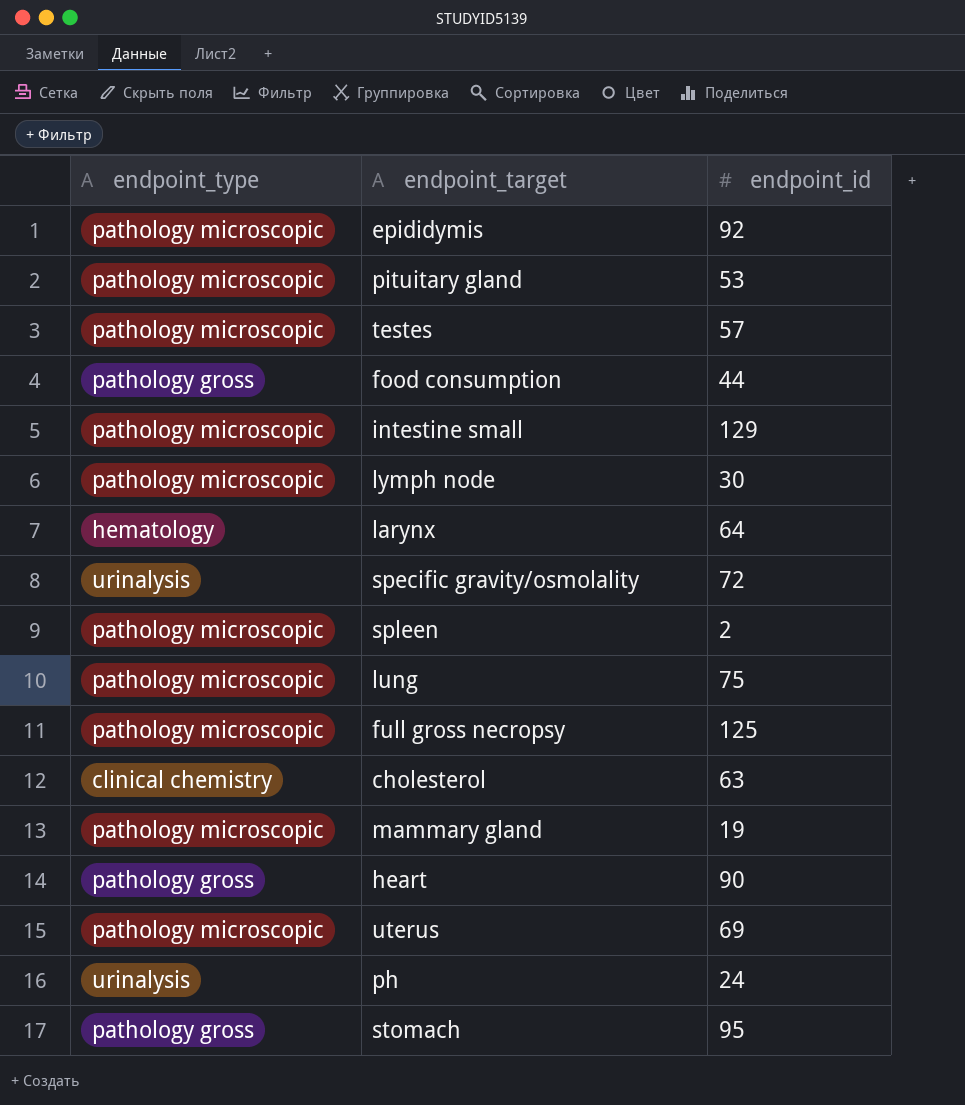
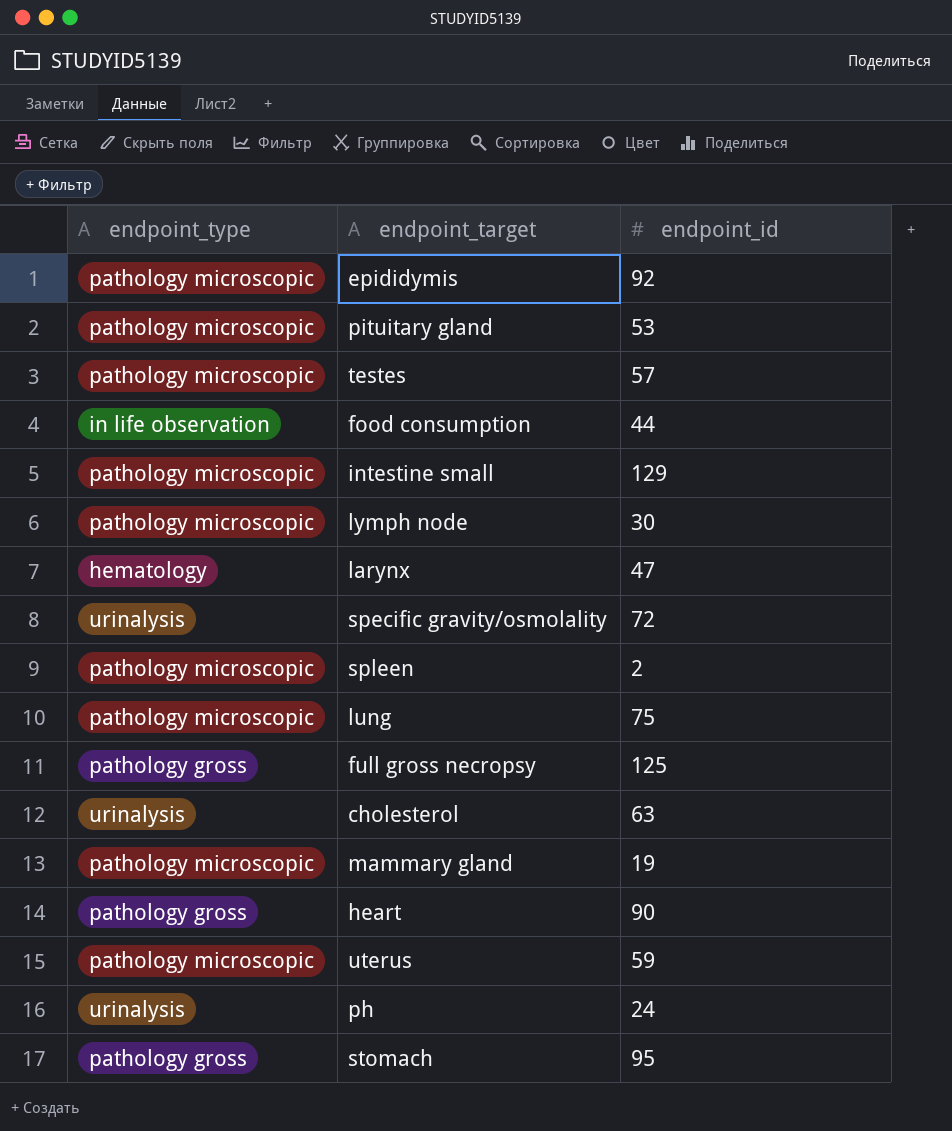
food consumption | endpoint_type: pathology gross -> in life observation
larynx | endpoint_id: 64 -> 47
full gross necropsy | endpoint_type: pathology microscopic -> pathology gross
cholesterol | endpoint_type: clinical chemistry -> urinalysis
uterus | endpoint_id: 69 -> 59

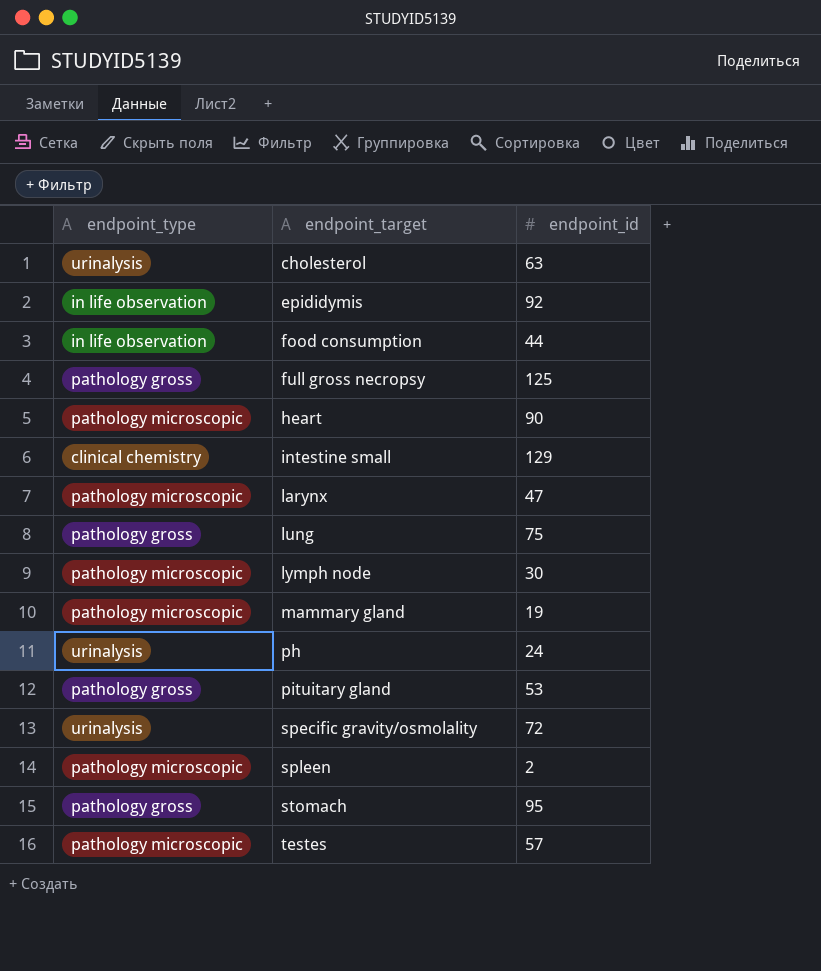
row order: none -> endpoint_target ascending
row uterus: pathology microscopic | 59 -> none
epididymis | endpoint_type: pathology microscopic -> in life observation
heart | endpoint_type: pathology gross -> pathology microscopic
intestine small | endpoint_type: pathology microscopic -> clinical chemistry
larynx | endpoint_type: hematology -> pathology microscopic
lung | endpoint_type: pathology microscopic -> pathology gross
pituitary gland | endpoint_type: pathology microscopic -> pathology gross

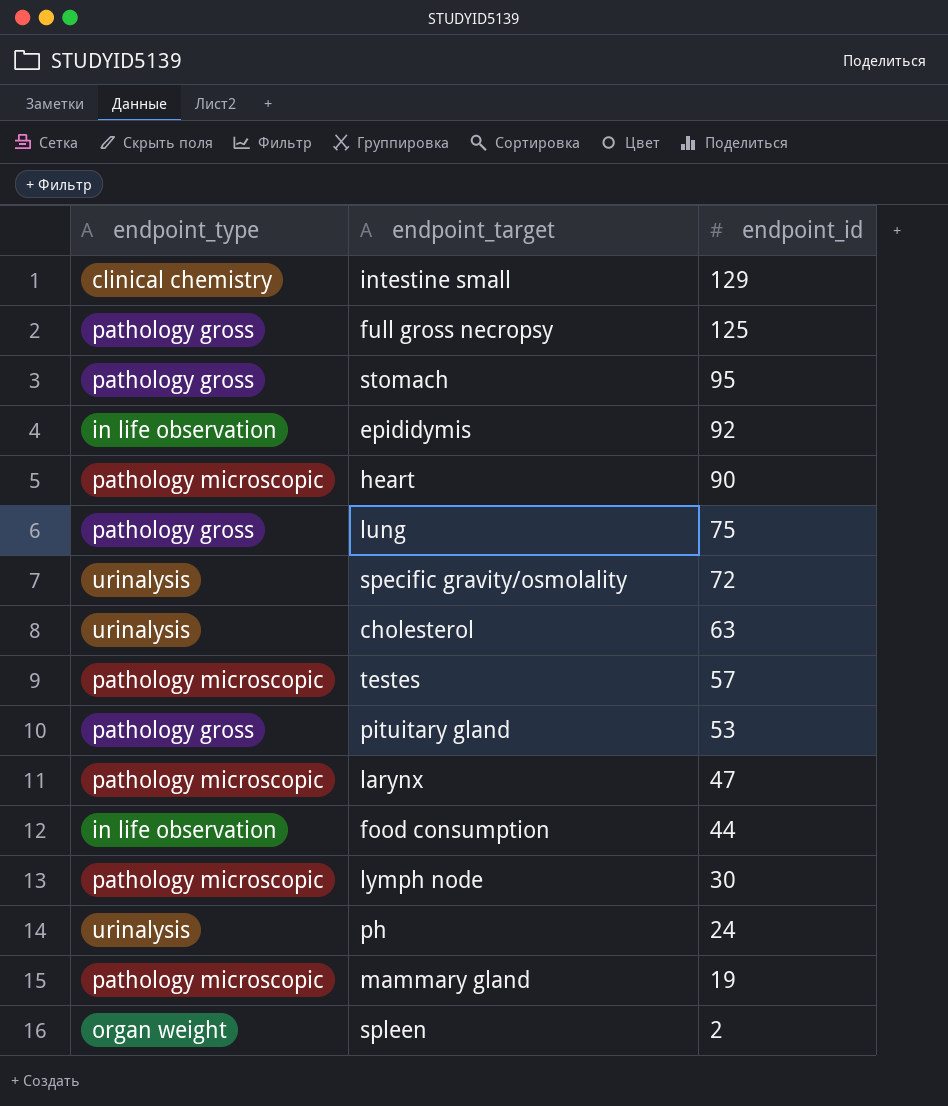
row order: endpoint_target ascending -> endpoint_id descending
spleen | endpoint_type: pathology microscopic -> organ weight

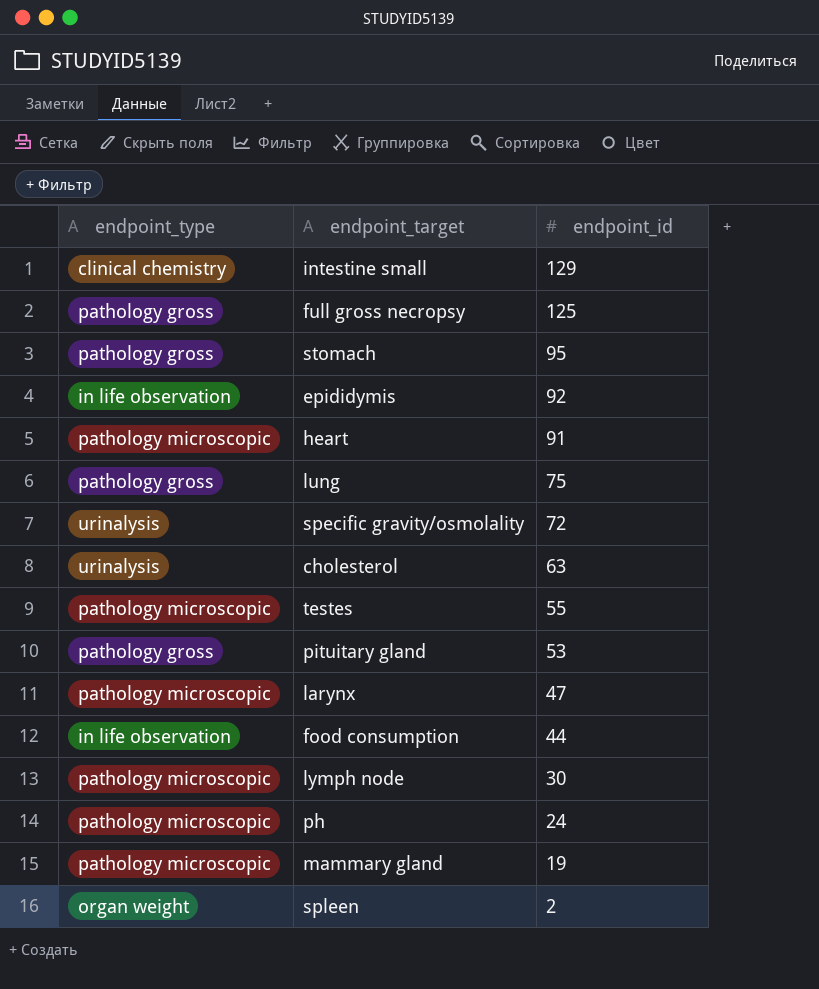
heart | endpoint_id: 90 -> 91
testes | endpoint_id: 57 -> 55
ph | endpoint_type: urinalysis -> pathology microscopic

